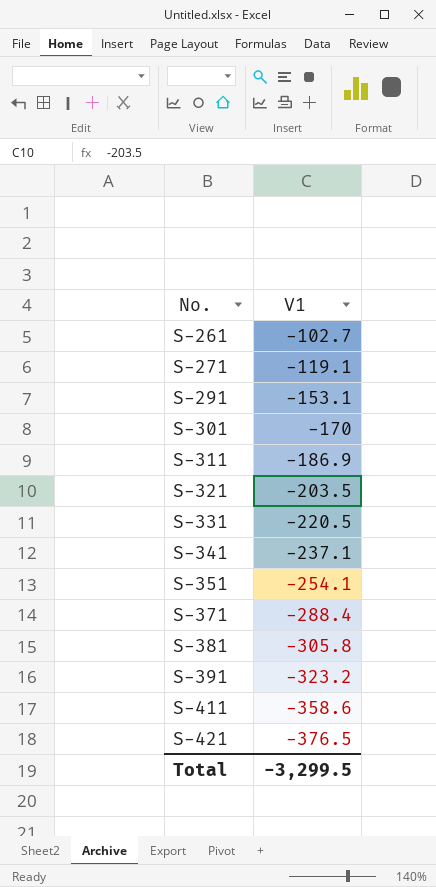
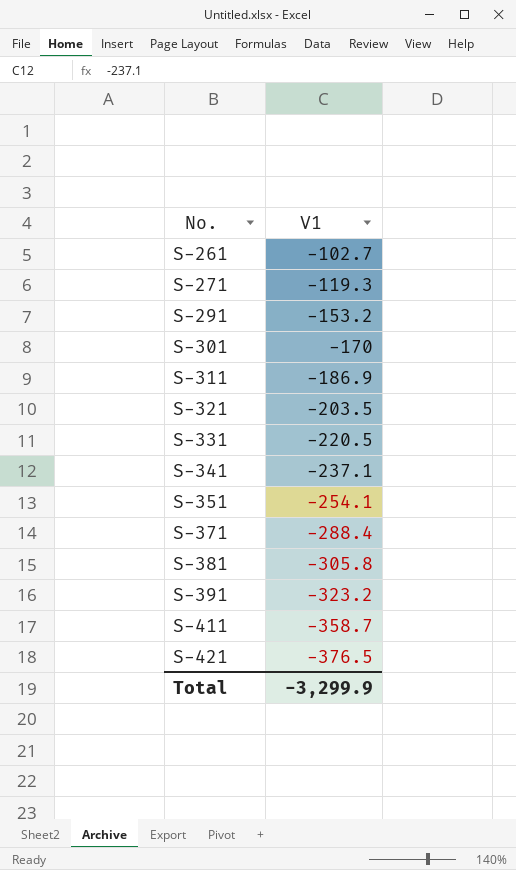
S-271 | V1: -119.1 -> -119.3
S-291 | V1: -153.1 -> -153.2
S-411 | V1: -358.6 -> -358.7
Total | V1: -3,299.5 -> -3,299.9

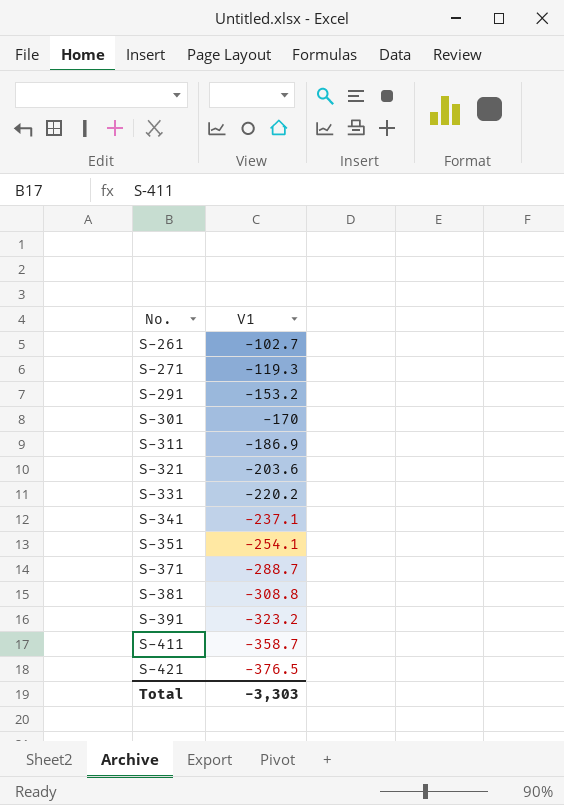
S-321 | V1: -203.5 -> -203.6
S-331 | V1: -220.5 -> -220.2
S-371 | V1: -288.4 -> -288.7
S-381 | V1: -305.8 -> -308.8
Total | V1: -3,299.9 -> -3,303

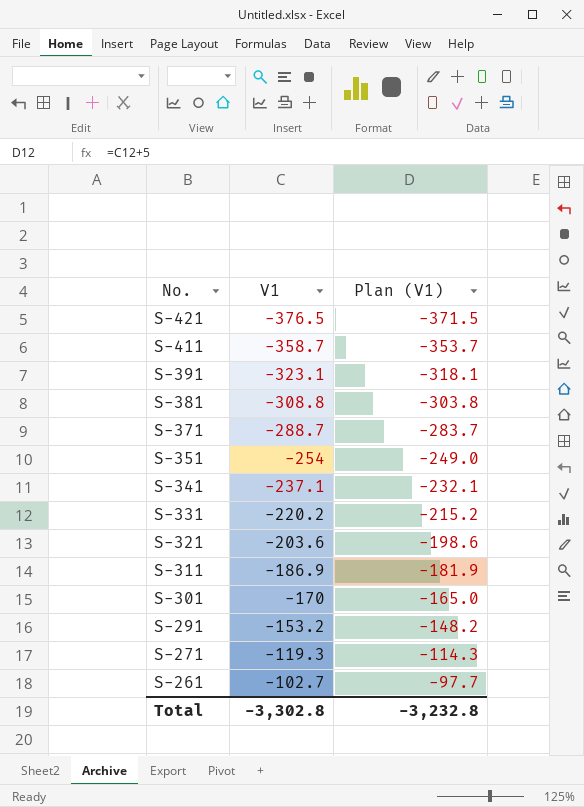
row order: No. ascending -> No. descending
column Plan (V1) | formula: none -> [V1] + 5
S-391 | V1: -323.2 -> -323.1
S-351 | V1: -254.1 -> -254
Total | V1: -3,303 -> -3,302.8

